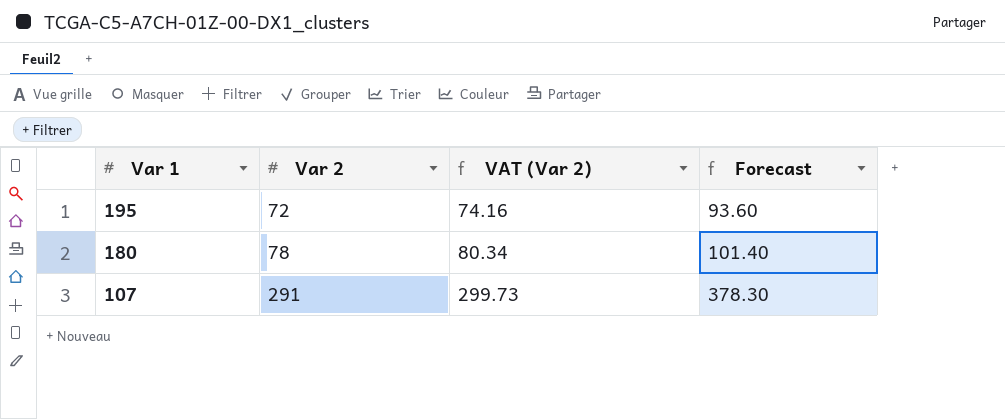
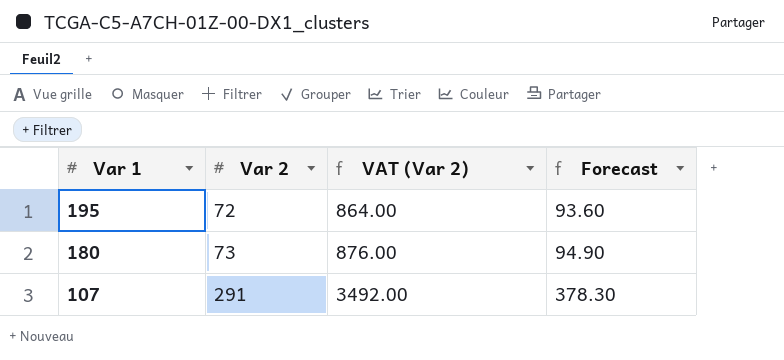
column VAT (Var 2) | formula: [Var 2] * 1.03 -> [Var 2] * 12
180 | Var 2: 78 -> 73
180 | Forecast: 101.40 -> 94.90

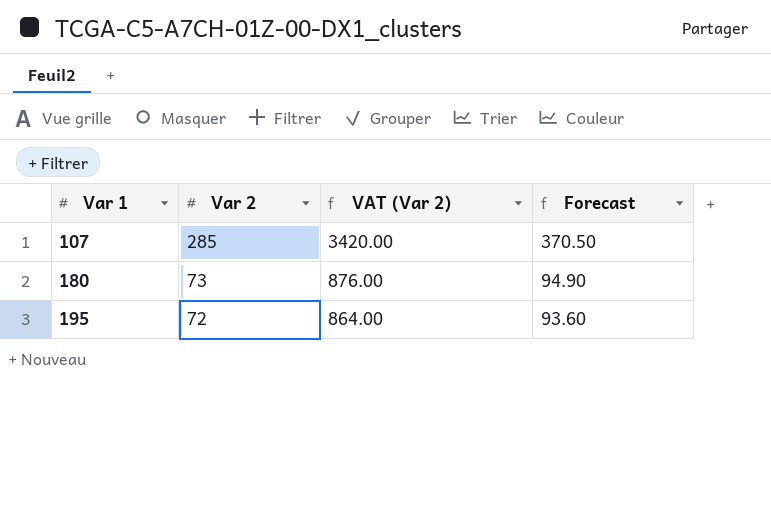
row order: Var 1 descending -> Var 1 ascending
107 | Var 2: 291 -> 285
107 | VAT (Var 2): 3492.00 -> 3420.00
107 | Forecast: 378.30 -> 370.50

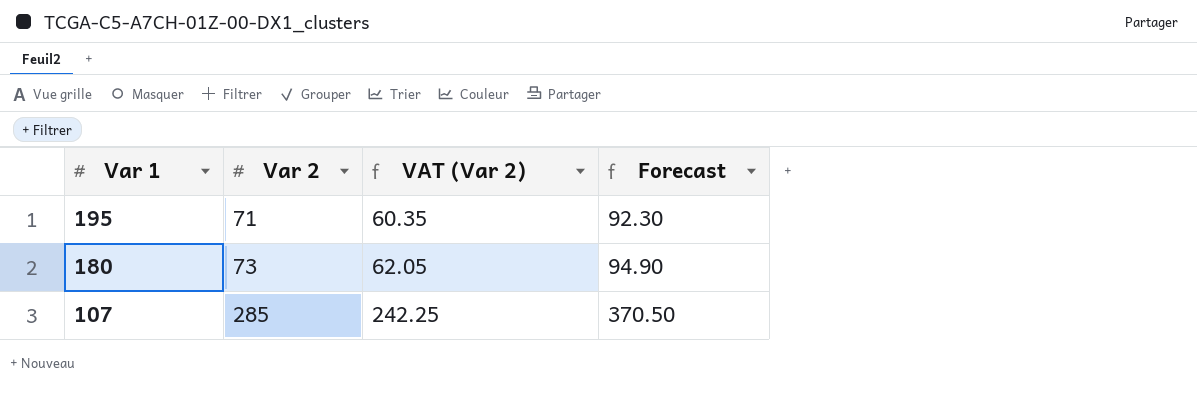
row order: Var 1 ascending -> Var 1 descending
column VAT (Var 2) | formula: [Var 2] * 12 -> [Var 2] * 0.85
195 | Var 2: 72 -> 71
195 | Forecast: 93.60 -> 92.30

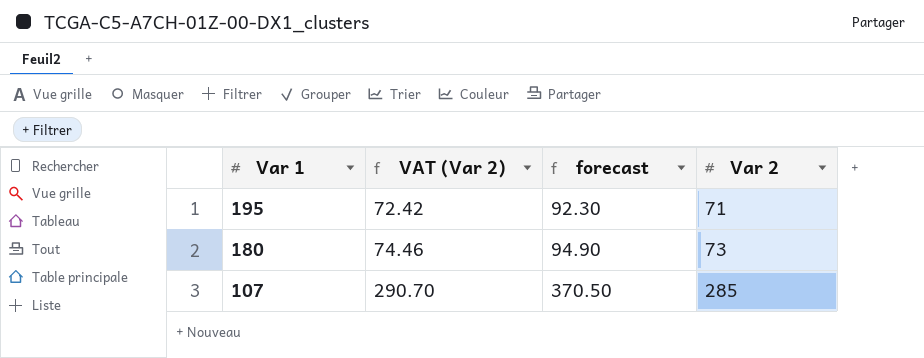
column VAT (Var 2) | formula: [Var 2] * 0.85 -> [Var 2] * 1.02
column name: Forecast -> forecast
column Var 2 | position: 2 -> 4

